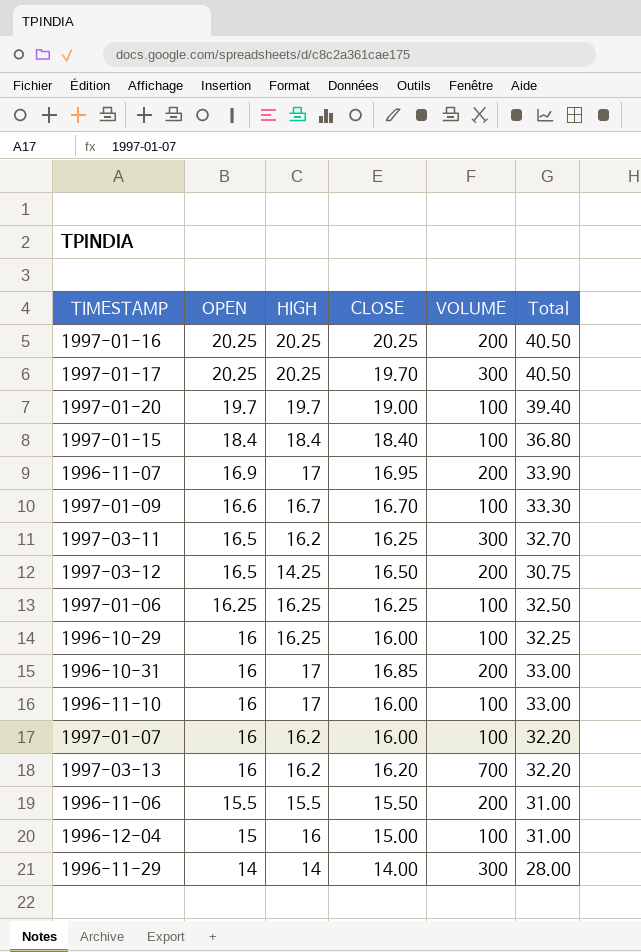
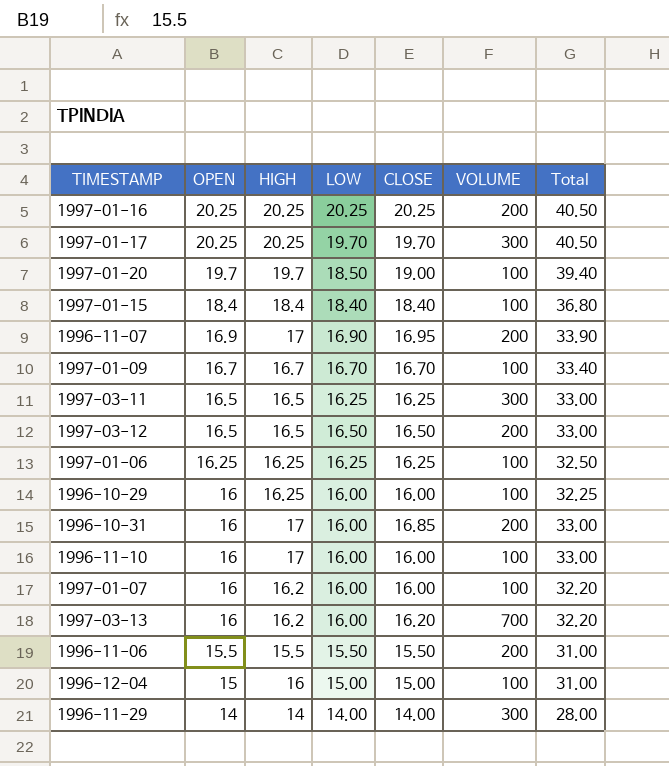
column LOW | position: none -> 4
1997-01-09 | OPEN: 16.6 -> 16.7
1997-01-09 | Total: 33.30 -> 33.40
1997-03-11 | HIGH: 16.2 -> 16.5
1997-03-11 | Total: 32.70 -> 33.00
1997-03-12 | HIGH: 14.25 -> 16.5
1997-03-12 | Total: 30.75 -> 33.00

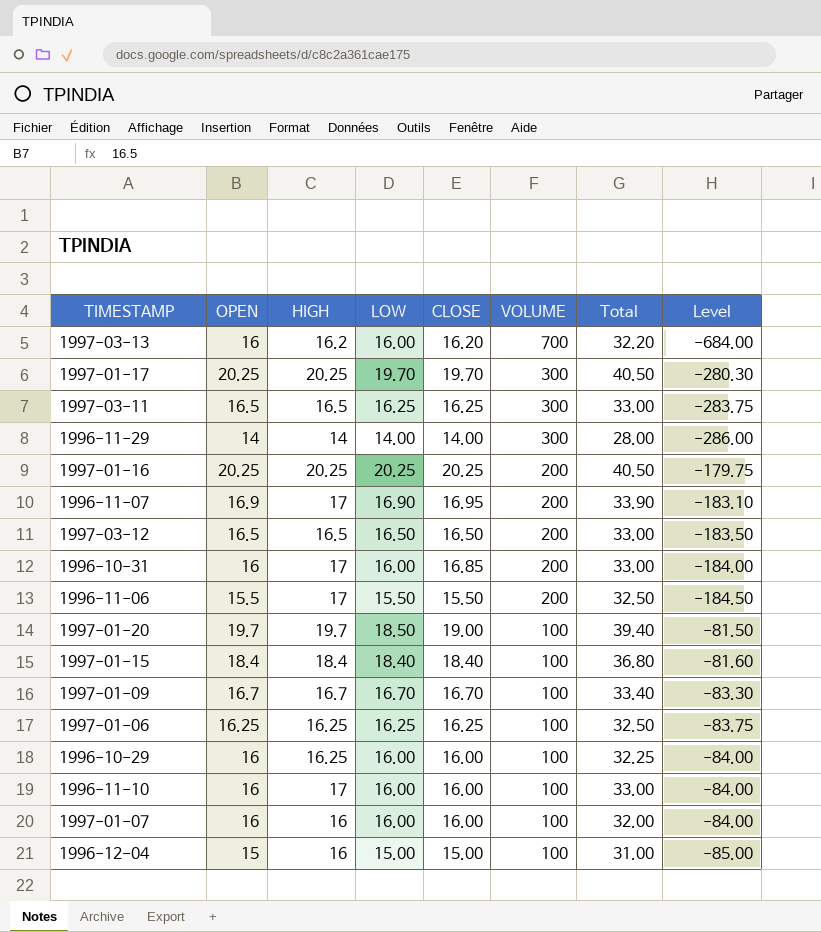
row order: OPEN descending -> VOLUME descending
column Level | formula: none -> [LOW] - [VOLUME]
1996-11-06 | HIGH: 15.5 -> 17
1996-11-06 | Total: 31.00 -> 32.50
1997-01-07 | HIGH: 16.2 -> 16
1997-01-07 | Total: 32.20 -> 32.00

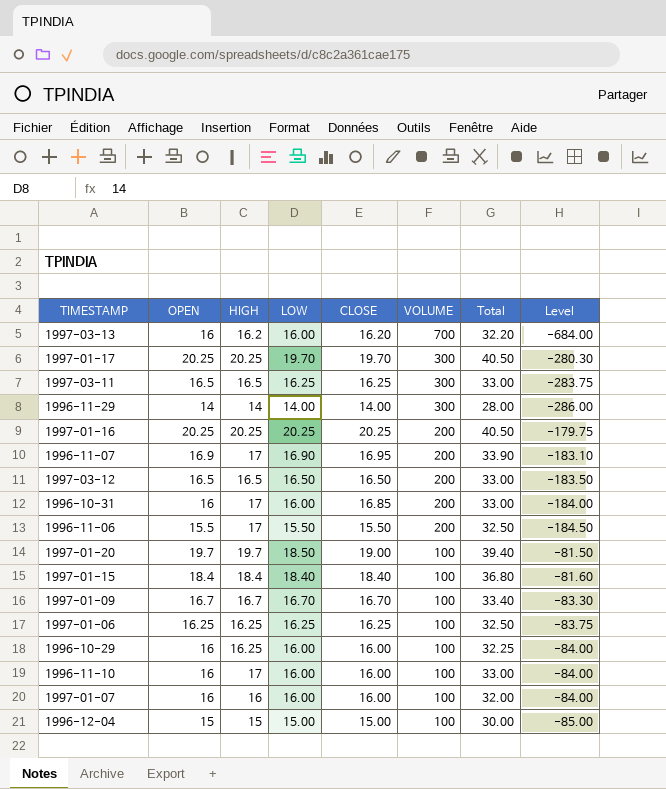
1996-12-04 | HIGH: 16 -> 15
1996-12-04 | Total: 31.00 -> 30.00

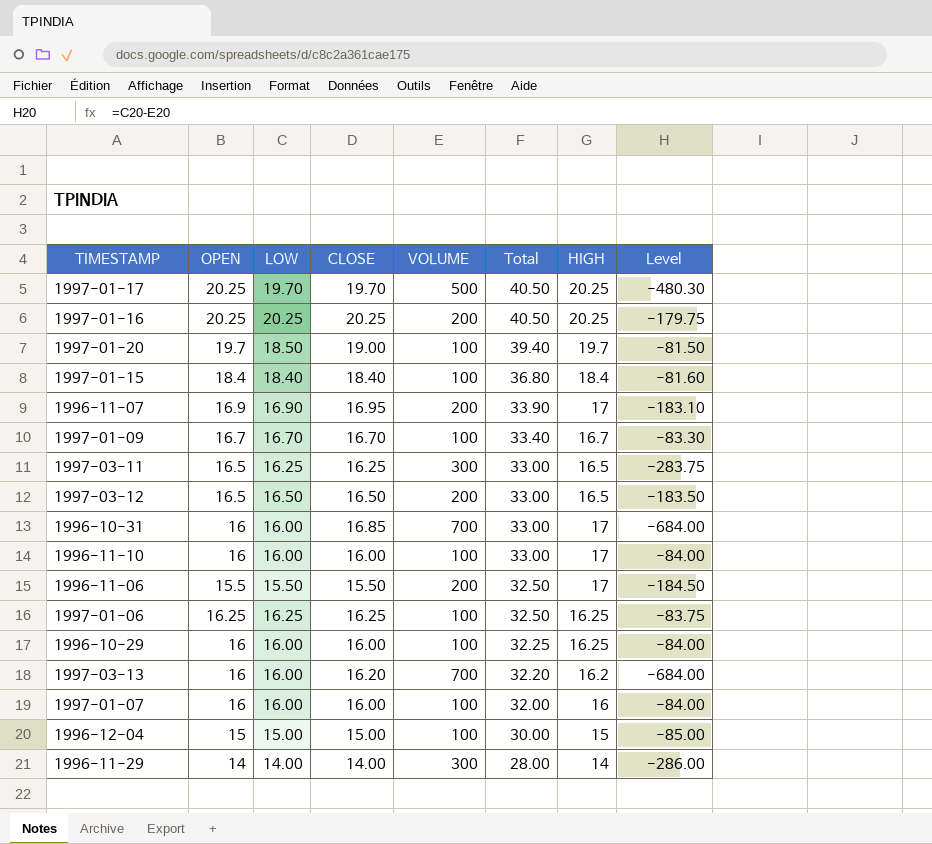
row order: VOLUME descending -> Total descending
column HIGH | position: 3 -> 7
1997-01-17 | VOLUME: 300 -> 500
1997-01-17 | Level: -280.30 -> -480.30
1996-10-31 | VOLUME: 200 -> 700
1996-10-31 | Level: -184.00 -> -684.00

